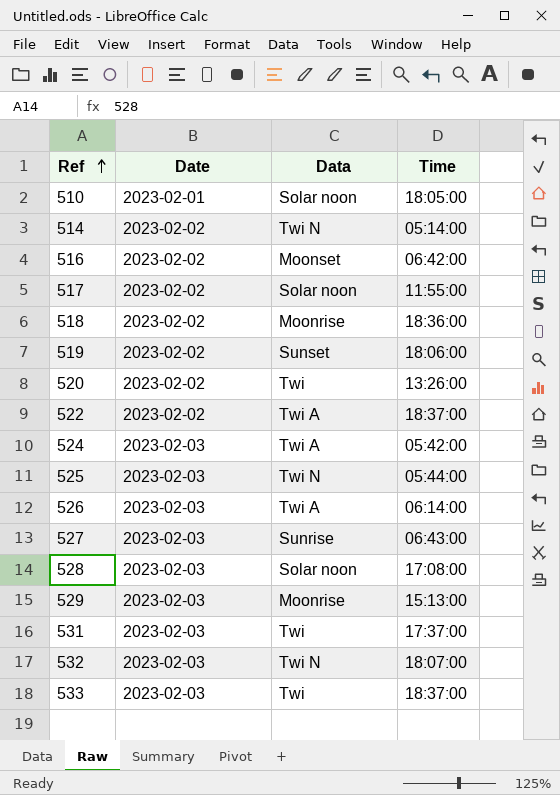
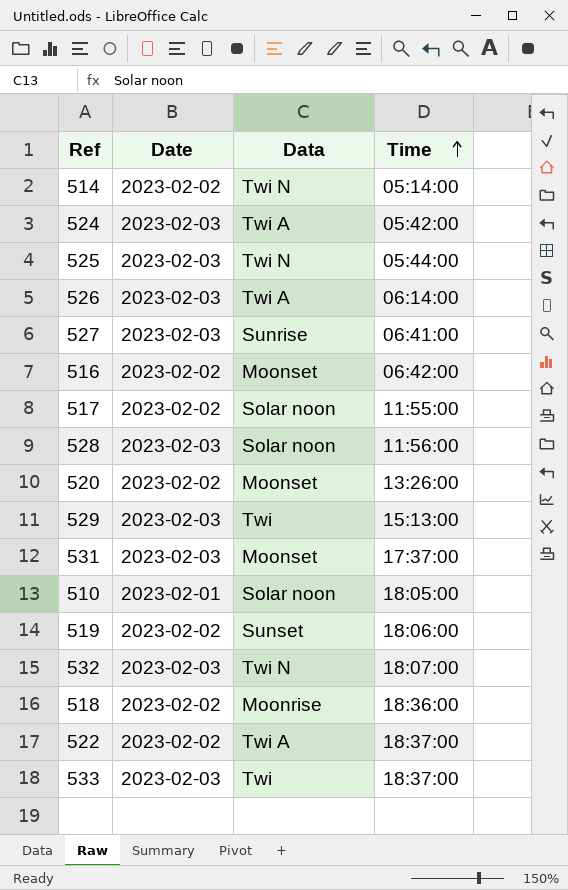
row order: Ref ascending -> Time ascending
527 | Time: 06:43:00 -> 06:41:00
528 | Time: 17:08:00 -> 11:56:00
520 | Data: Twi -> Moonset
529 | Data: Moonrise -> Twi
531 | Data: Twi -> Moonset

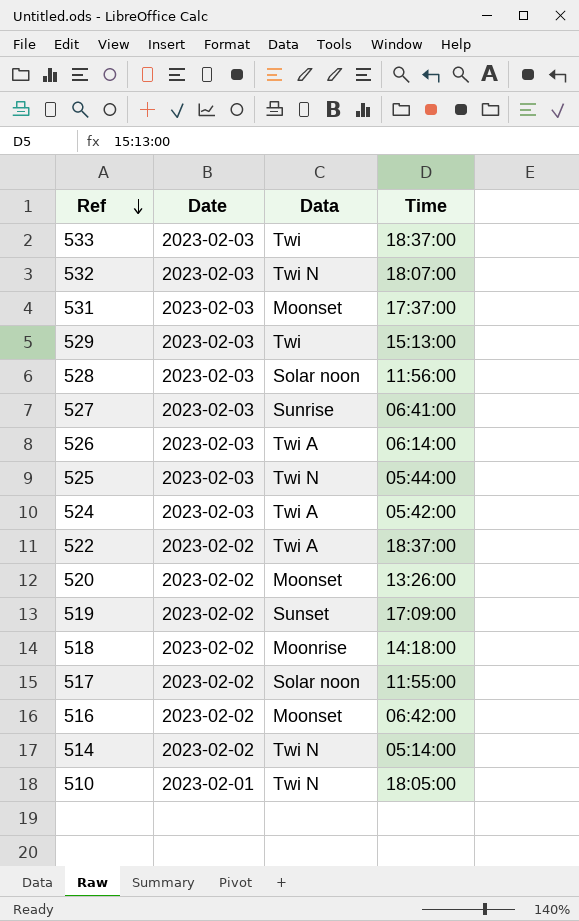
row order: Time ascending -> Ref descending
519 | Time: 18:06:00 -> 17:09:00
518 | Time: 18:36:00 -> 14:18:00
510 | Data: Solar noon -> Twi N

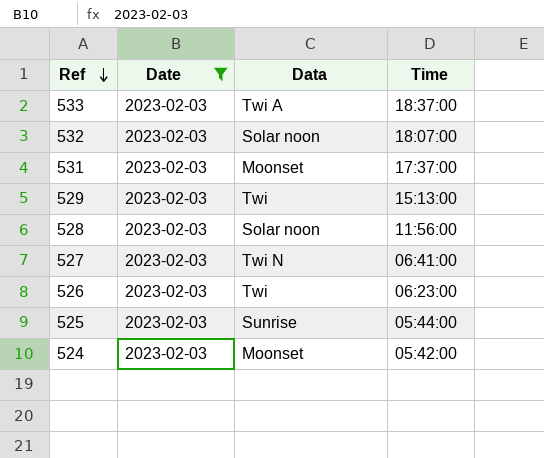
filter: none -> Date = 2023-02-03
533 | Data: Twi -> Twi A
532 | Data: Twi N -> Solar noon
527 | Data: Sunrise -> Twi N
526 | Data: Twi A -> Twi
526 | Time: 06:14:00 -> 06:23:00
525 | Data: Twi N -> Sunrise
524 | Data: Twi A -> Moonset

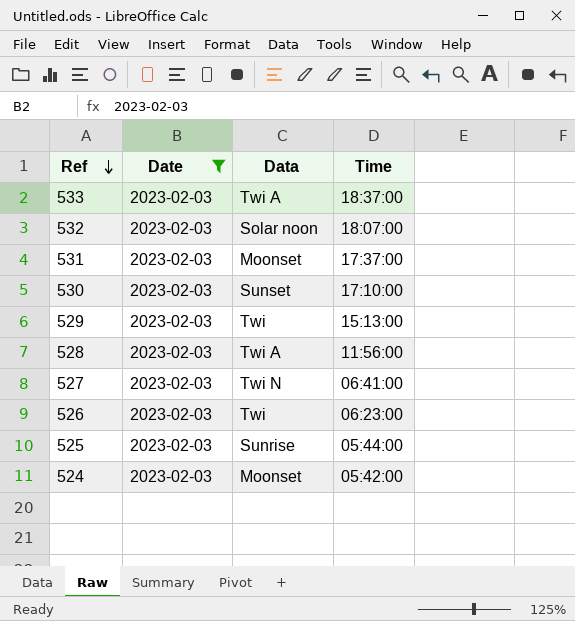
row 530: none -> 2023-02-03 | Sunset | 17:10:00
528 | Data: Solar noon -> Twi A

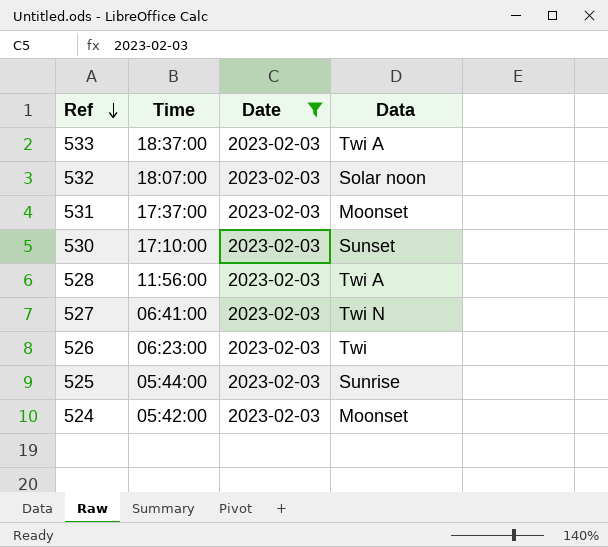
column Time | position: 4 -> 2
row 529: 2023-02-03 | Twi | 15:13:00 -> none

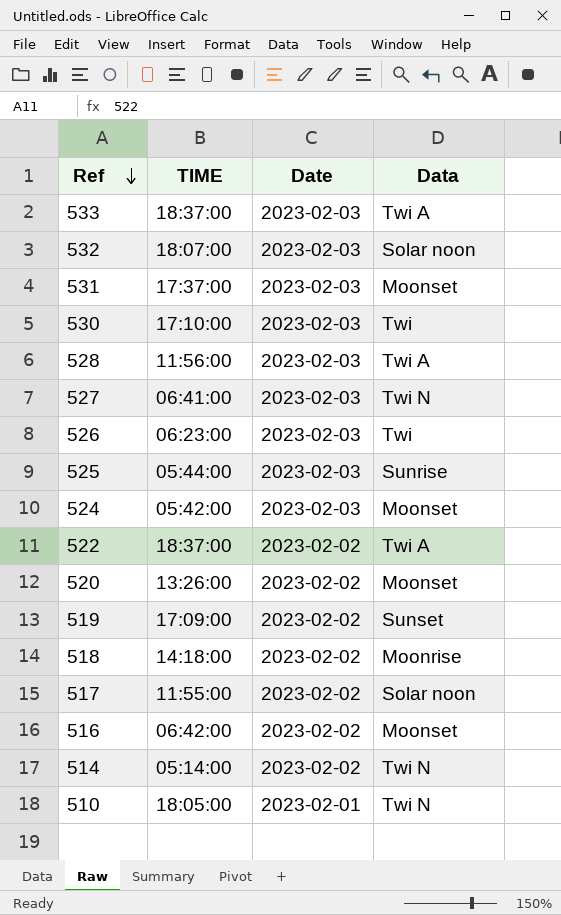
filter: Date = 2023-02-03 -> none
column name: Time -> TIME
530 | Data: Sunset -> Twi

